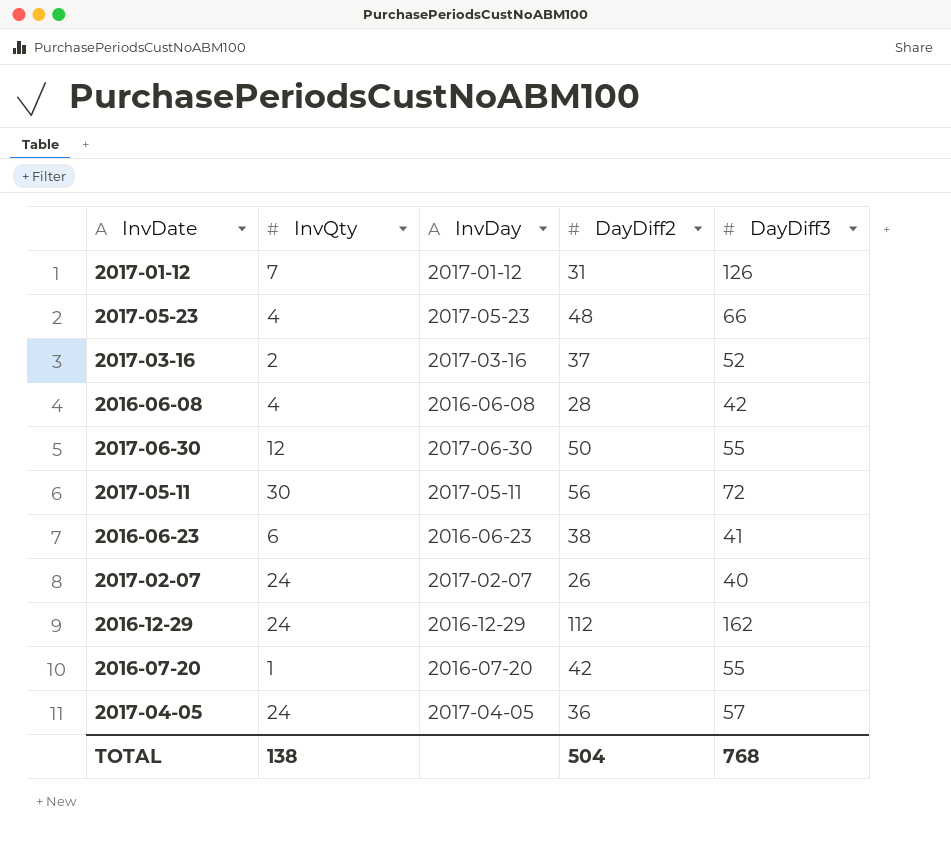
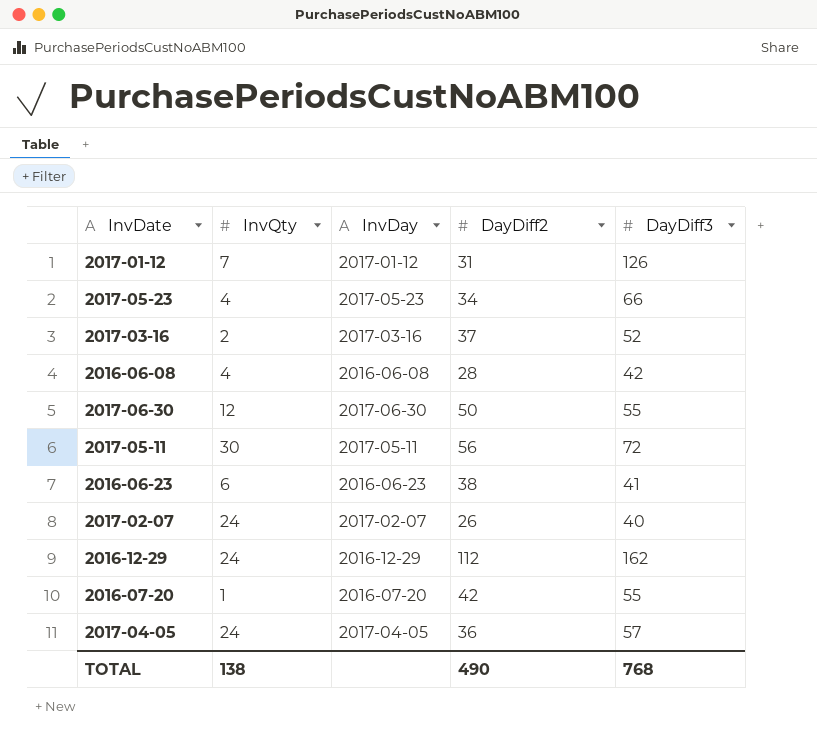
2017-05-23 | DayDiff2: 48 -> 34
TOTAL | DayDiff2: 504 -> 490

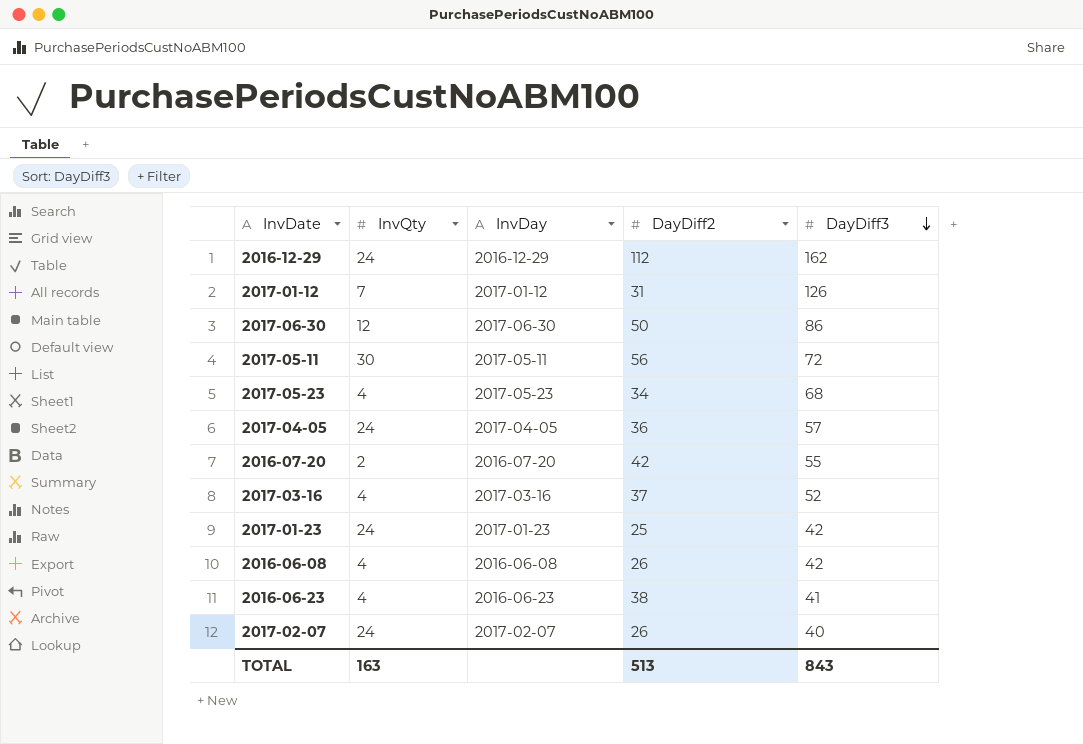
row order: none -> DayDiff3 descending
2017-06-30 | DayDiff3: 55 -> 86
2017-05-23 | DayDiff3: 66 -> 68
2016-07-20 | InvQty: 1 -> 2
2017-03-16 | InvQty: 2 -> 4
row 2017-01-23: none -> 24 | 2017-01-23 | 25 | 42
2016-06-08 | DayDiff2: 28 -> 26
2016-06-23 | InvQty: 6 -> 4
TOTAL | InvQty: 138 -> 163
TOTAL | DayDiff2: 490 -> 513
TOTAL | DayDiff3: 768 -> 843

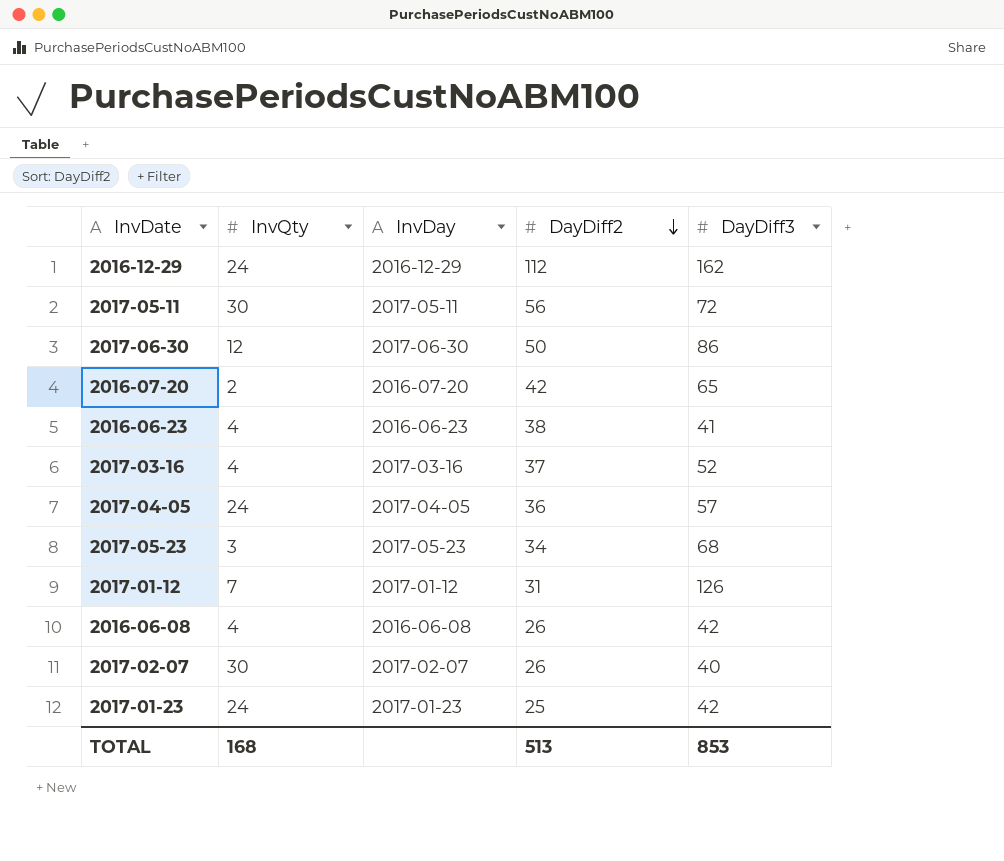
row order: DayDiff3 descending -> DayDiff2 descending
2016-07-20 | DayDiff3: 55 -> 65
2017-05-23 | InvQty: 4 -> 3
2017-02-07 | InvQty: 24 -> 30
TOTAL | InvQty: 163 -> 168
TOTAL | DayDiff3: 843 -> 853

